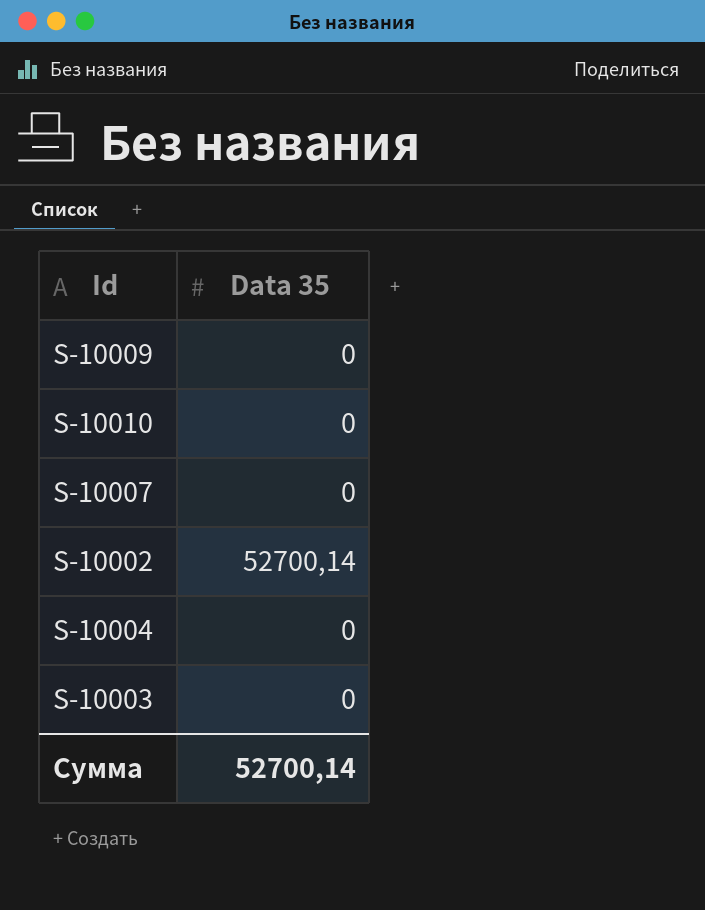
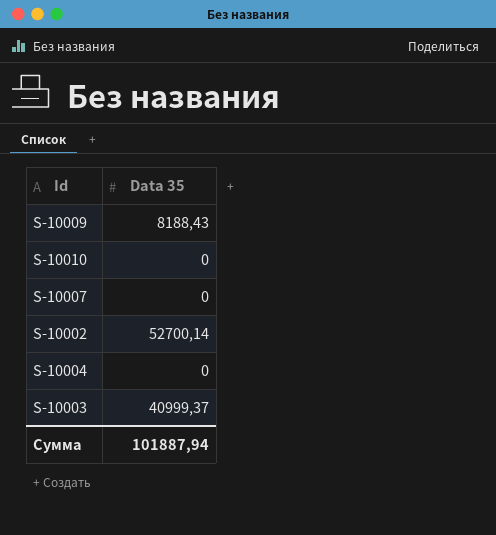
S-10009 | Data 35: 0 -> 8188,43
S-10003 | Data 35: 0 -> 40999,37
Сумма | Data 35: 52700,14 -> 101887,94

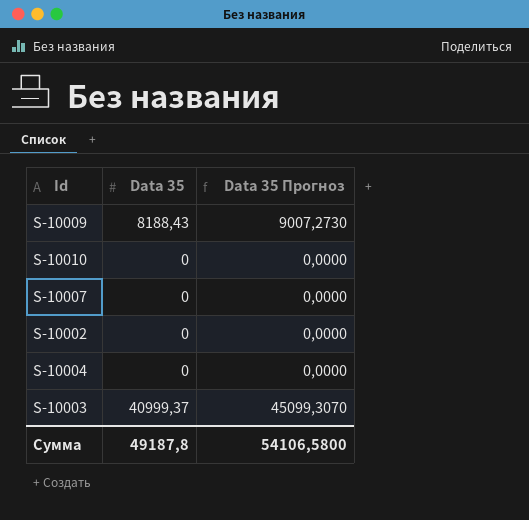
column Data 35 Прогноз | formula: none -> [Data 35] * 1,1
S-10002 | Data 35: 52700,14 -> 0
Сумма | Data 35: 101887,94 -> 49187,8

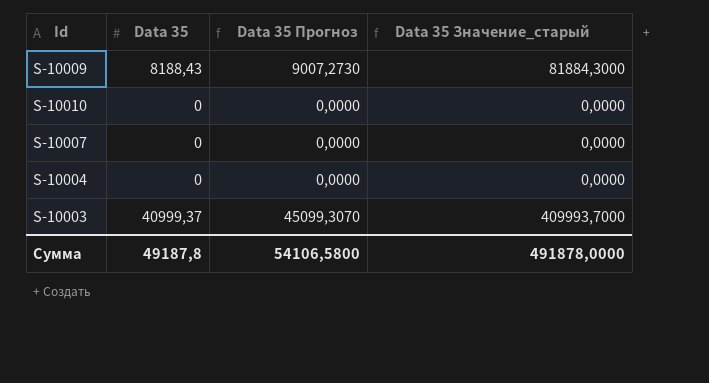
column Data 35 Значение_старый | formula: none -> [Data 35] * 10
row S-10002: 0 | 0,0000 -> none

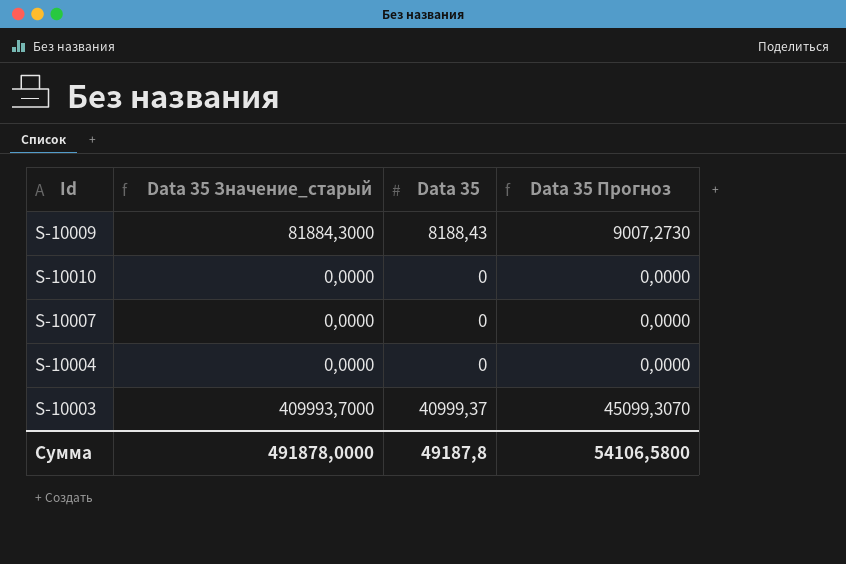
column Data 35 Значение_старый | position: 4 -> 2

